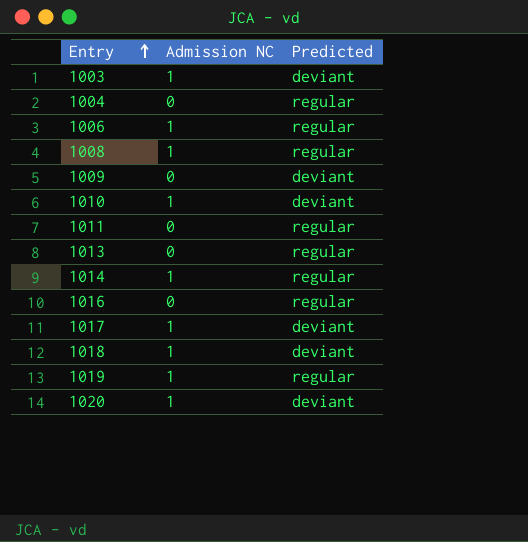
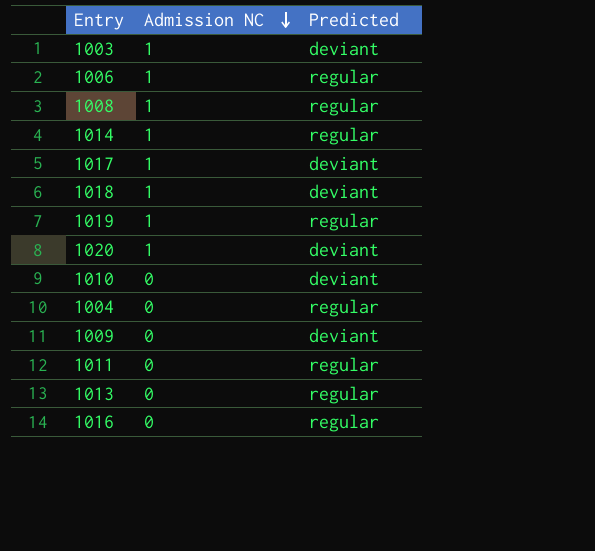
row order: Entry ascending -> Admission NC descending
1010 | Admission NC: 1 -> 0

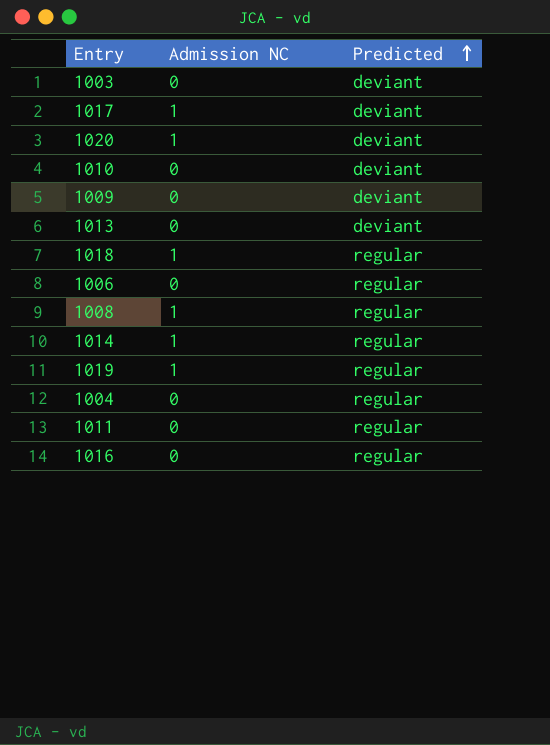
row order: Admission NC descending -> Predicted ascending
1003 | Admission NC: 1 -> 0
1013 | Predicted: regular -> deviant
1018 | Predicted: deviant -> regular
1006 | Admission NC: 1 -> 0

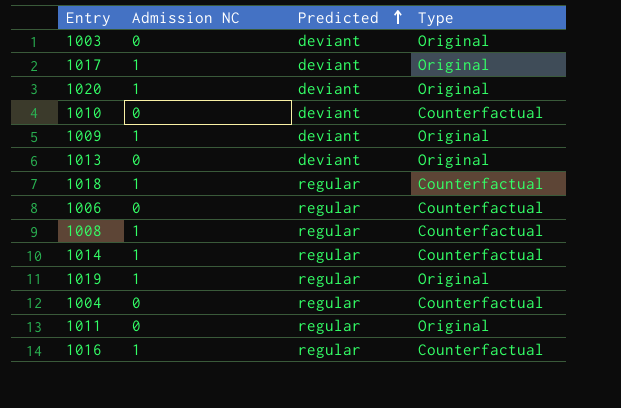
column Type | position: none -> 4
1009 | Admission NC: 0 -> 1
1016 | Admission NC: 0 -> 1

